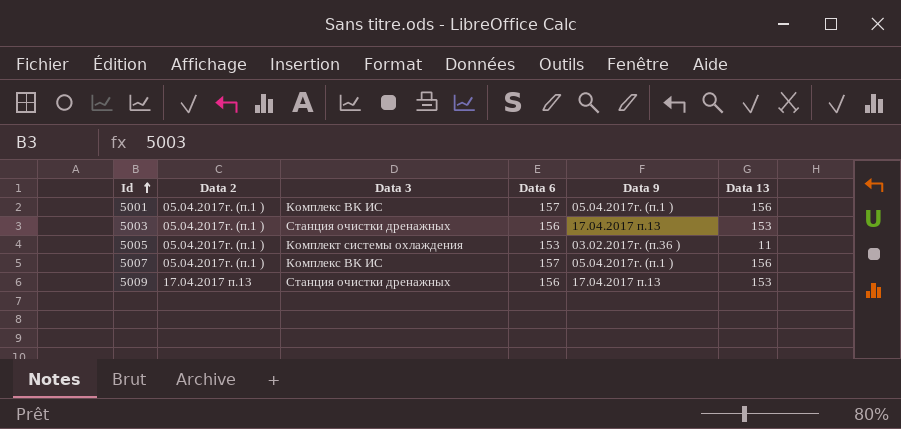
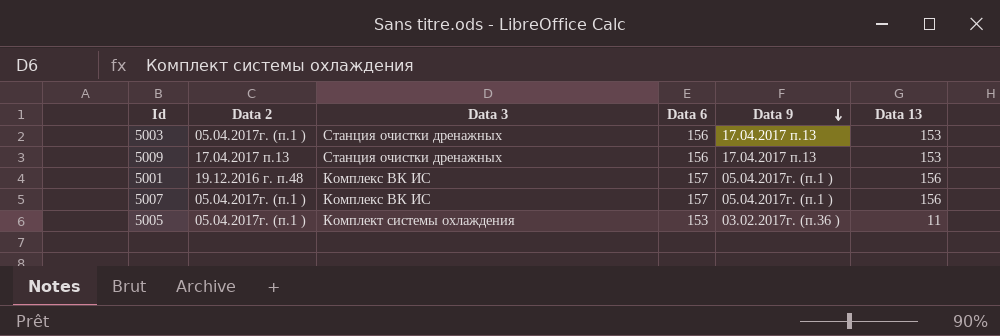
row order: Id ascending -> Data 9 descending
5001 | Data 2: 05.04.2017г. (п.1 ) -> 19.12.2016 г. п.48

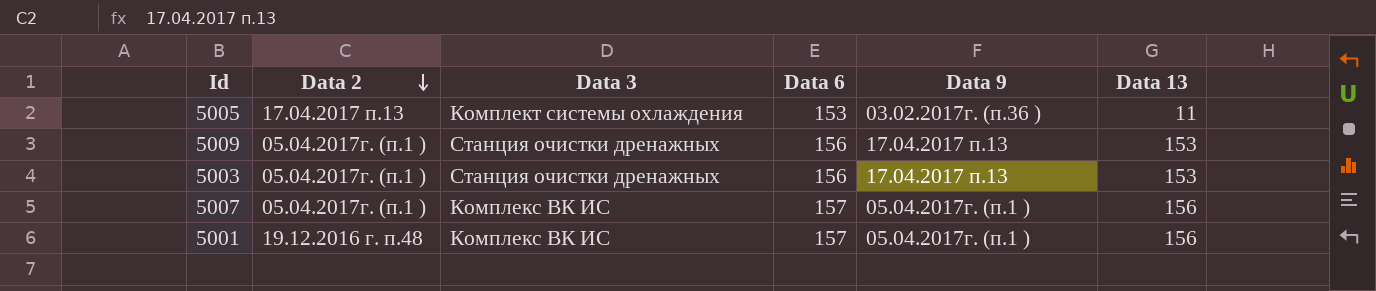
row order: Data 9 descending -> Data 2 descending
5005 | Data 2: 05.04.2017г. (п.1 ) -> 17.04.2017 п.13
5009 | Data 2: 17.04.2017 п.13 -> 05.04.2017г. (п.1 )

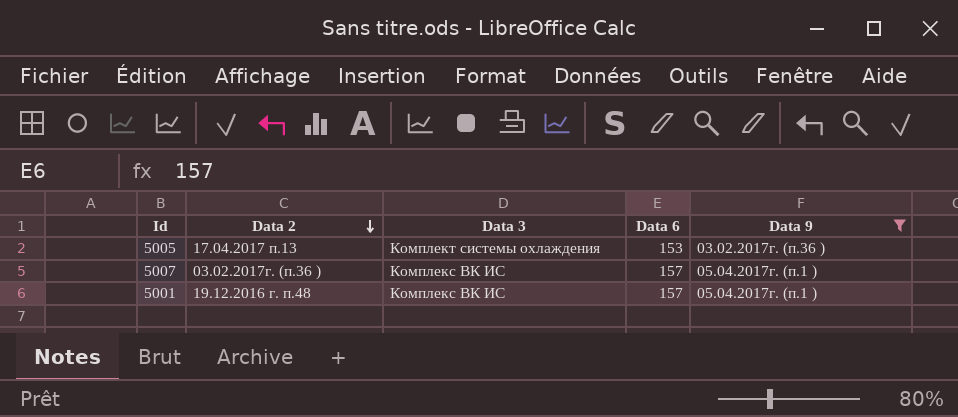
filter: none -> Data 9 != 17.04.2017 п.13
column Data 13 | position: 6 -> none
5007 | Data 2: 05.04.2017г. (п.1 ) -> 03.02.2017г. (п.36 )

